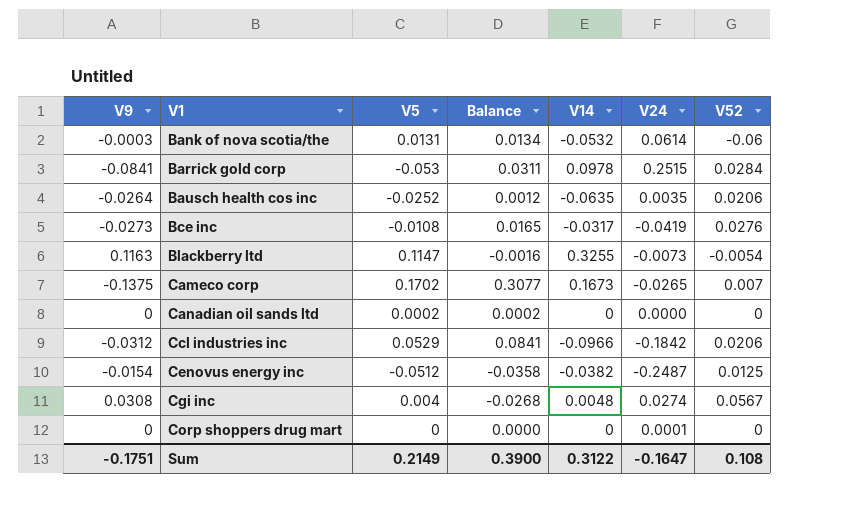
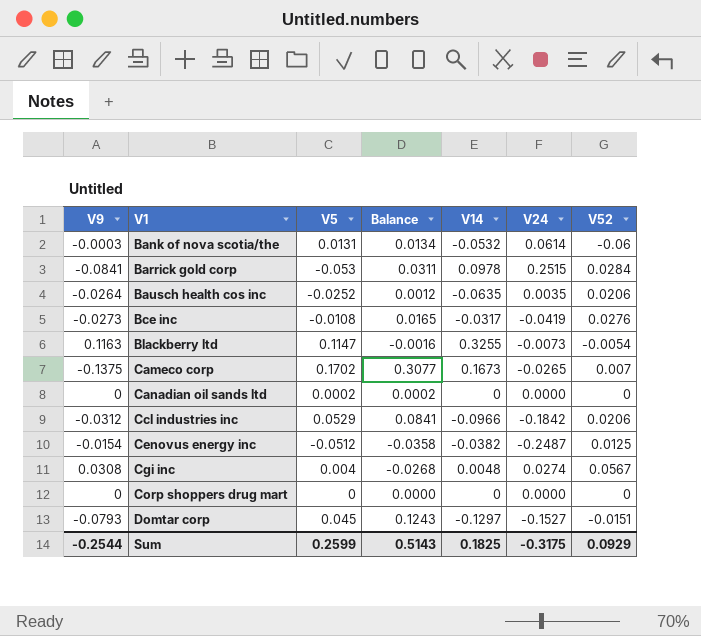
Corp shoppers drug mart | V24: 0.0001 -> 0.0000
row Domtar corp: none -> -0.0793 | 0.045 | 0.1243 | -0.1297 | -0.1527 | -0.0151
Sum | V9: -0.1751 -> -0.2544
Sum | V5: 0.2149 -> 0.2599
Sum | Balance: 0.3900 -> 0.5143
Sum | V14: 0.3122 -> 0.1825
Sum | V24: -0.1647 -> -0.3175
Sum | V52: 0.108 -> 0.0929

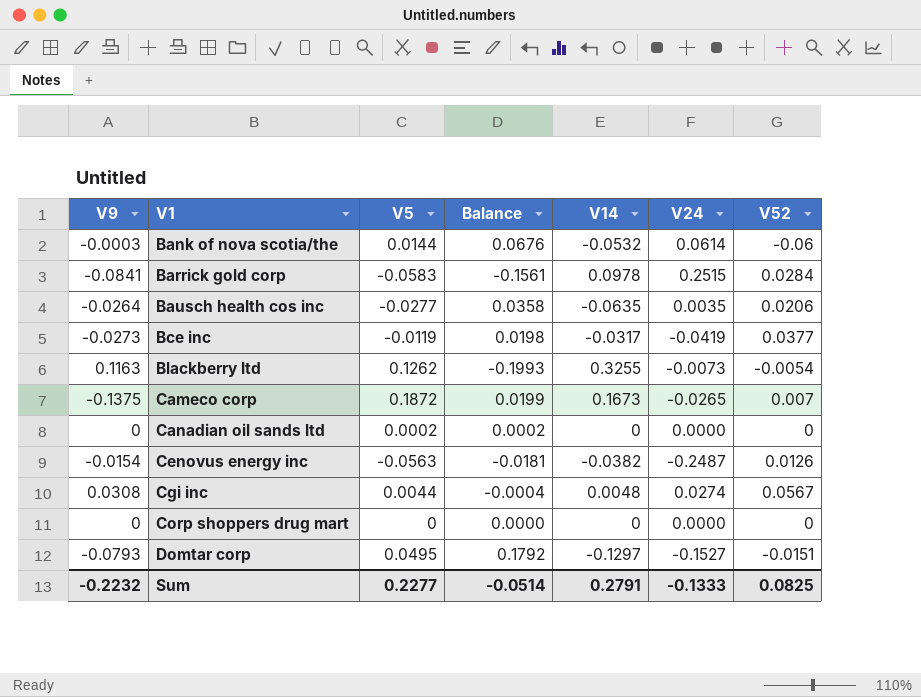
column Balance | formula: [V5] - [V9] -> [V5] - [V14]
row Ccl industries inc: -0.0312 | 0.0529 | 0.0841 | -0.0966 | -0.1842 | 0.0206 -> none
Bank of nova scotia/the | V5: 0.0131 -> 0.0144
Barrick gold corp | V5: -0.053 -> -0.0583
Bausch health cos inc | V5: -0.0252 -> -0.0277
Bce inc | V5: -0.0108 -> -0.0119
Bce inc | V52: 0.0276 -> 0.0377
Blackberry ltd | V5: 0.1147 -> 0.1262
Cameco corp | V5: 0.1702 -> 0.1872
Cenovus energy inc | V5: -0.0512 -> -0.0563
Cenovus energy inc | V52: 0.0125 -> 0.0126
Cgi inc | V5: 0.004 -> 0.0044
Domtar corp | V5: 0.045 -> 0.0495
Sum | V9: -0.2544 -> -0.2232
Sum | V5: 0.2599 -> 0.2277
Sum | Balance: 0.5143 -> -0.0514
Sum | V14: 0.1825 -> 0.2791
Sum | V24: -0.3175 -> -0.1333
Sum | V52: 0.0929 -> 0.0825

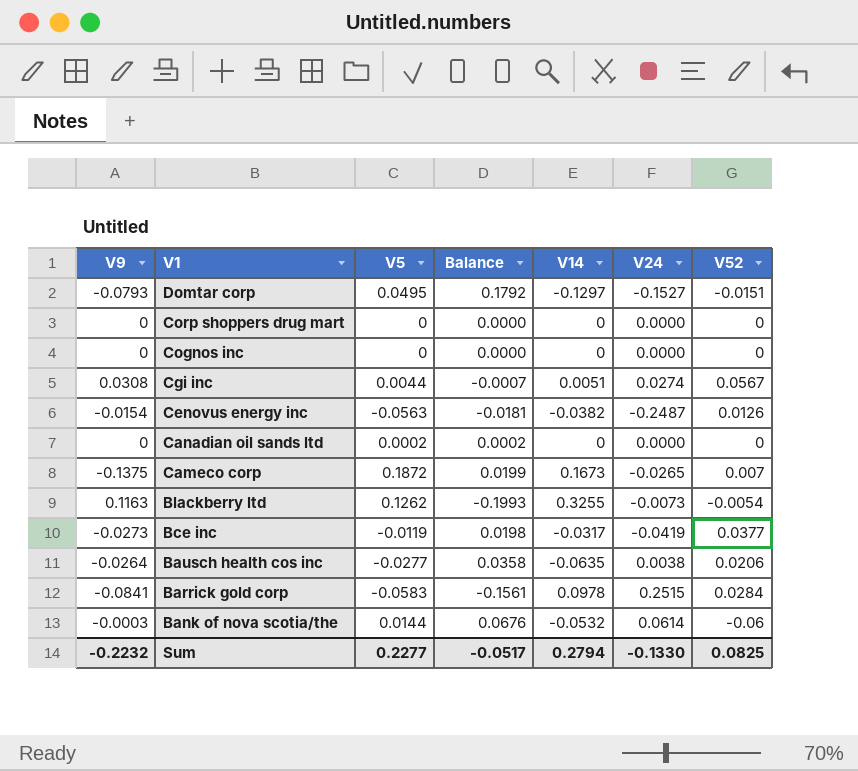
row order: V1 ascending -> V1 descending
row Cognos inc: none -> 0 | 0 | 0.0000 | 0 | 0.0000 | 0
Cgi inc | Balance: -0.0004 -> -0.0007
Cgi inc | V14: 0.0048 -> 0.0051
Bausch health cos inc | V24: 0.0035 -> 0.0038
Sum | Balance: -0.0514 -> -0.0517
Sum | V14: 0.2791 -> 0.2794
Sum | V24: -0.1333 -> -0.1330

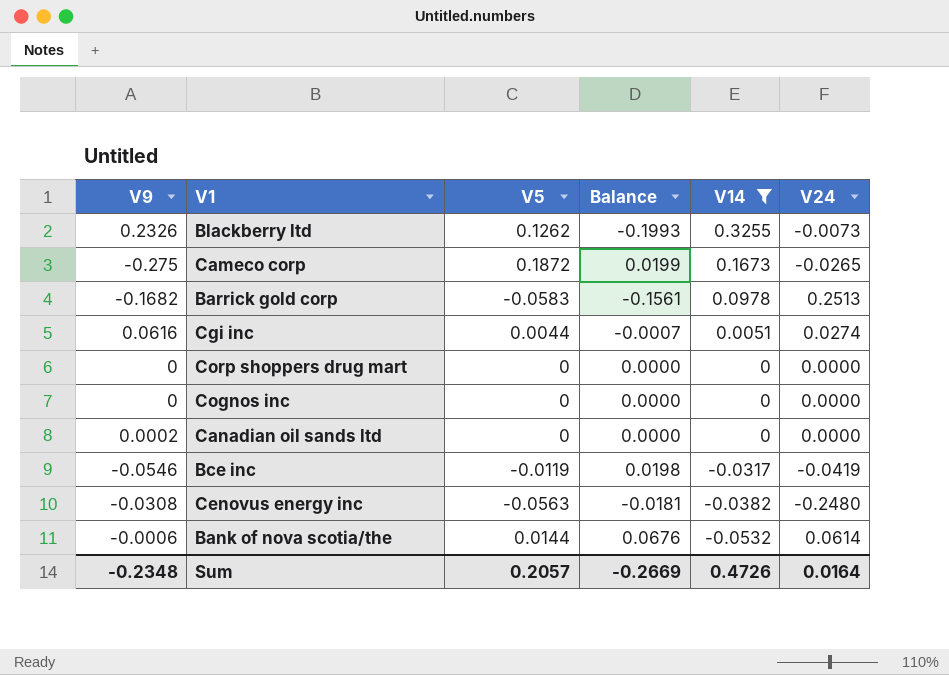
filter: none -> V14 >= -0.0532
row order: V1 descending -> V14 descending
column V52 | position: 7 -> none
Blackberry ltd | V9: 0.1163 -> 0.2326
Cameco corp | V9: -0.1375 -> -0.275
Barrick gold corp | V9: -0.0841 -> -0.1682
Barrick gold corp | V24: 0.2515 -> 0.2513
Cgi inc | V9: 0.0308 -> 0.0616
Canadian oil sands ltd | V9: 0 -> 0.0002
Canadian oil sands ltd | V5: 0.0002 -> 0
Canadian oil sands ltd | Balance: 0.0002 -> 0.0000
Bce inc | V9: -0.0273 -> -0.0546
Cenovus energy inc | V9: -0.0154 -> -0.0308
Cenovus energy inc | V24: -0.2487 -> -0.2480
Bank of nova scotia/the | V9: -0.0003 -> -0.0006
Sum | V9: -0.2232 -> -0.2348
Sum | V5: 0.2277 -> 0.2057
Sum | Balance: -0.0517 -> -0.2669
Sum | V14: 0.2794 -> 0.4726
Sum | V24: -0.1330 -> 0.0164

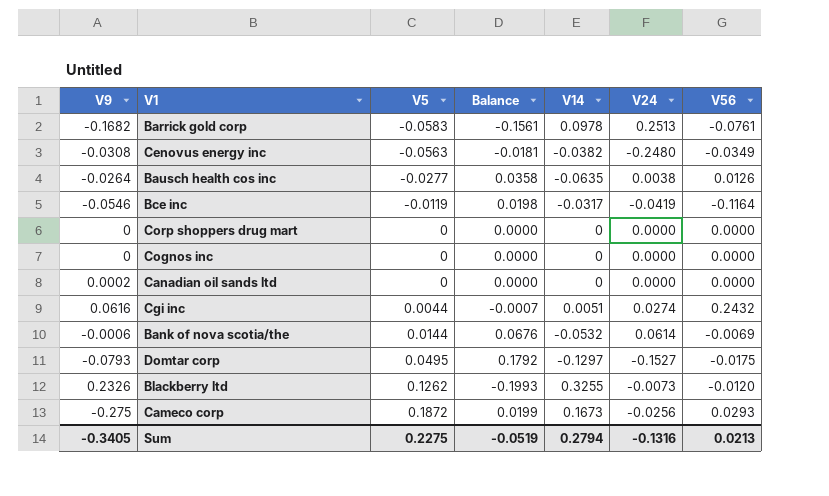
filter: V14 >= -0.0532 -> none
row order: V14 descending -> V5 ascending
column V56 | position: none -> 7
Cameco corp | V24: -0.0265 -> -0.0256
Sum | V9: -0.2348 -> -0.3405
Sum | V5: 0.2057 -> 0.2275
Sum | Balance: -0.2669 -> -0.0519
Sum | V14: 0.4726 -> 0.2794
Sum | V24: 0.0164 -> -0.1316

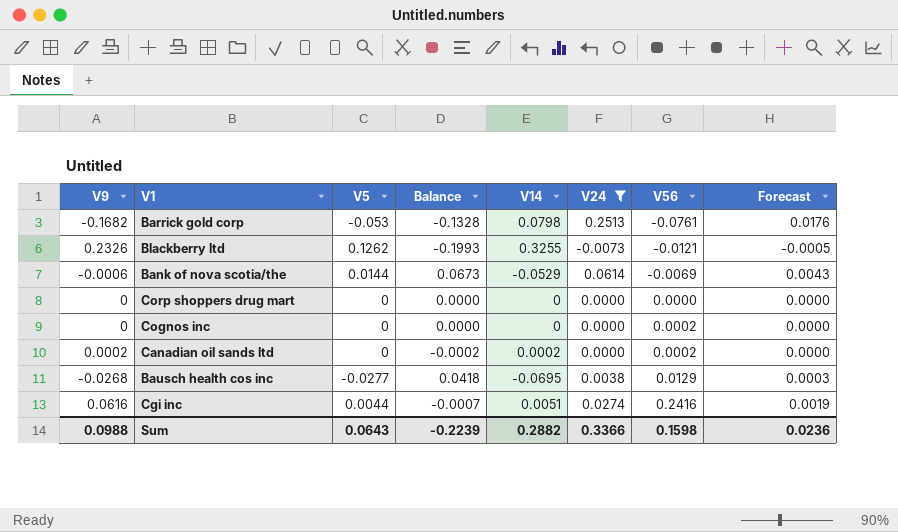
filter: none -> V24 >= -0.0073
row order: V5 ascending -> V56 ascending
column Forecast | formula: none -> [V24] * 0.07
Barrick gold corp | V5: -0.0583 -> -0.053
Barrick gold corp | Balance: -0.1561 -> -0.1328
Barrick gold corp | V14: 0.0978 -> 0.0798
Blackberry ltd | V56: -0.0120 -> -0.0121
Bank of nova scotia/the | Balance: 0.0676 -> 0.0673
Bank of nova scotia/the | V14: -0.0532 -> -0.0529
Cognos inc | V56: 0.0000 -> 0.0002
Canadian oil sands ltd | Balance: 0.0000 -> -0.0002
Canadian oil sands ltd | V14: 0 -> 0.0002
Canadian oil sands ltd | V56: 0.0000 -> 0.0002
Bausch health cos inc | V9: -0.0264 -> -0.0268
Bausch health cos inc | Balance: 0.0358 -> 0.0418
Bausch health cos inc | V14: -0.0635 -> -0.0695
Bausch health cos inc | V56: 0.0126 -> 0.0129
Cgi inc | V56: 0.2432 -> 0.2416
Sum | V9: -0.3405 -> 0.0988
Sum | V5: 0.2275 -> 0.0643
Sum | Balance: -0.0519 -> -0.2239
Sum | V14: 0.2794 -> 0.2882
Sum | V24: -0.1316 -> 0.3366
Sum | V56: 0.0213 -> 0.1598

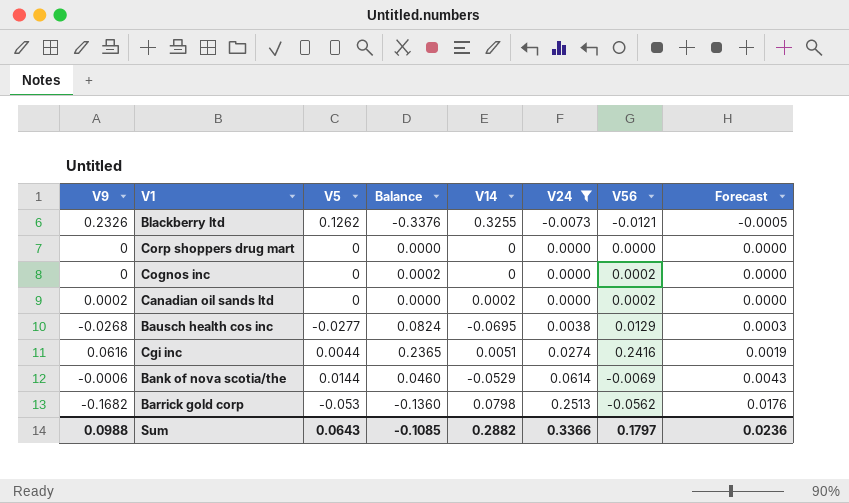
row order: V56 ascending -> V24 ascending
column Balance | formula: [V5] - [V14] -> [V56] - [V14]
Barrick gold corp | V56: -0.0761 -> -0.0562
Sum | Balance: -0.2239 -> -0.1085
Sum | V56: 0.1598 -> 0.1797

